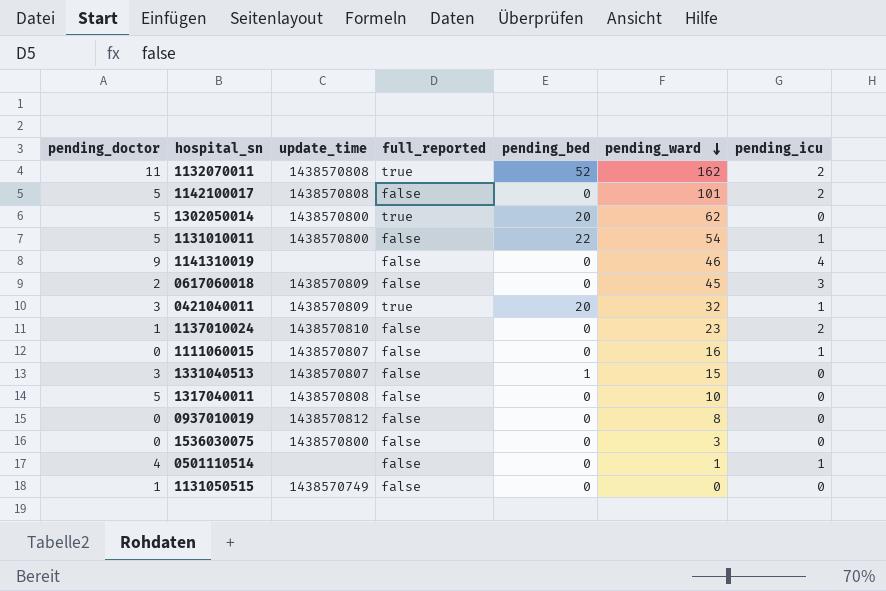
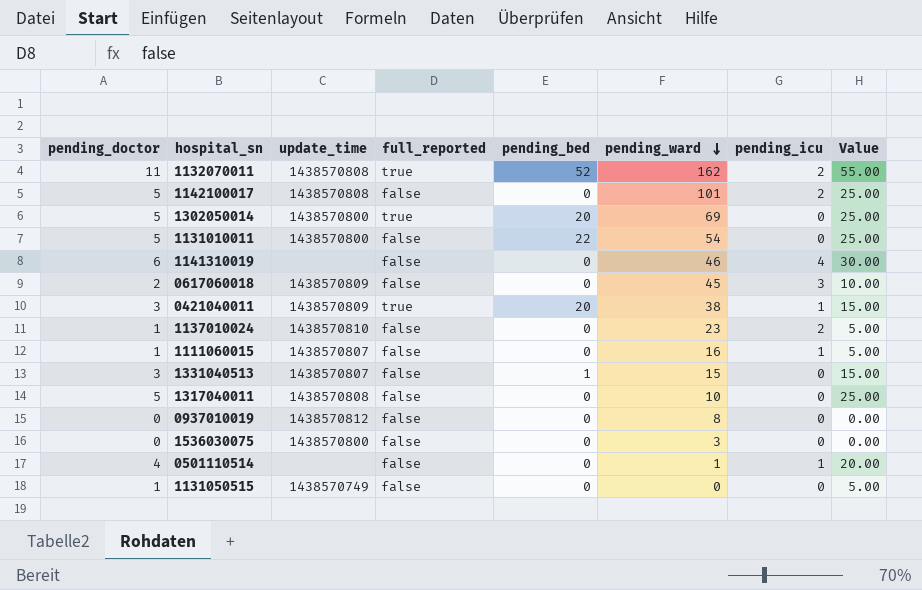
column Value | formula: none -> [pending_doctor] * 5
1302050014 | pending_ward: 62 -> 69
1131010011 | pending_icu: 1 -> 0
1141310019 | pending_doctor: 9 -> 6
0421040011 | pending_ward: 32 -> 38
1111060015 | pending_doctor: 0 -> 1

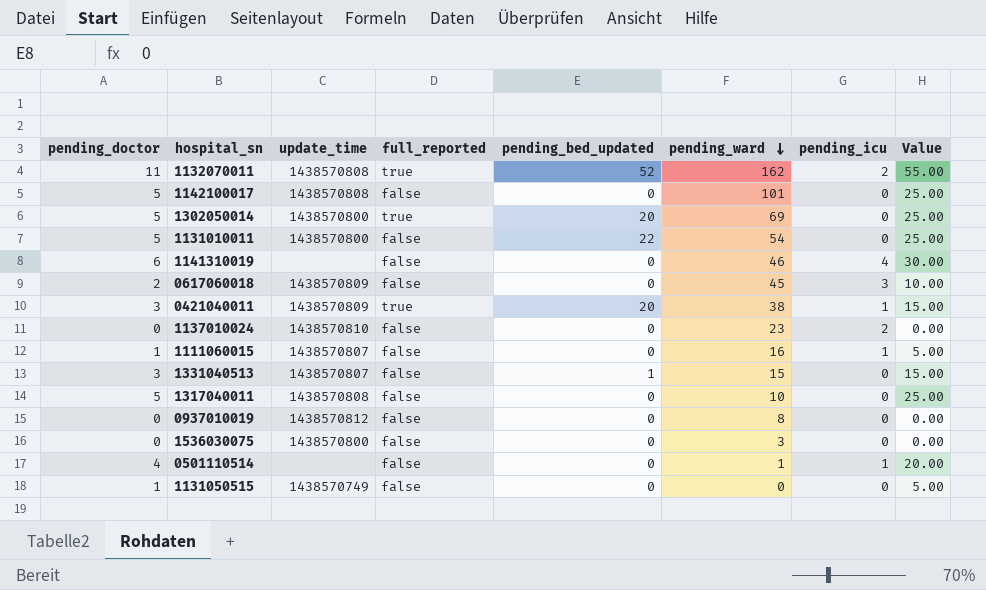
column name: pending_bed -> pending_bed_updated
1142100017 | pending_icu: 2 -> 0
1137010024 | pending_doctor: 1 -> 0
1137010024 | Value: 5.00 -> 0.00

